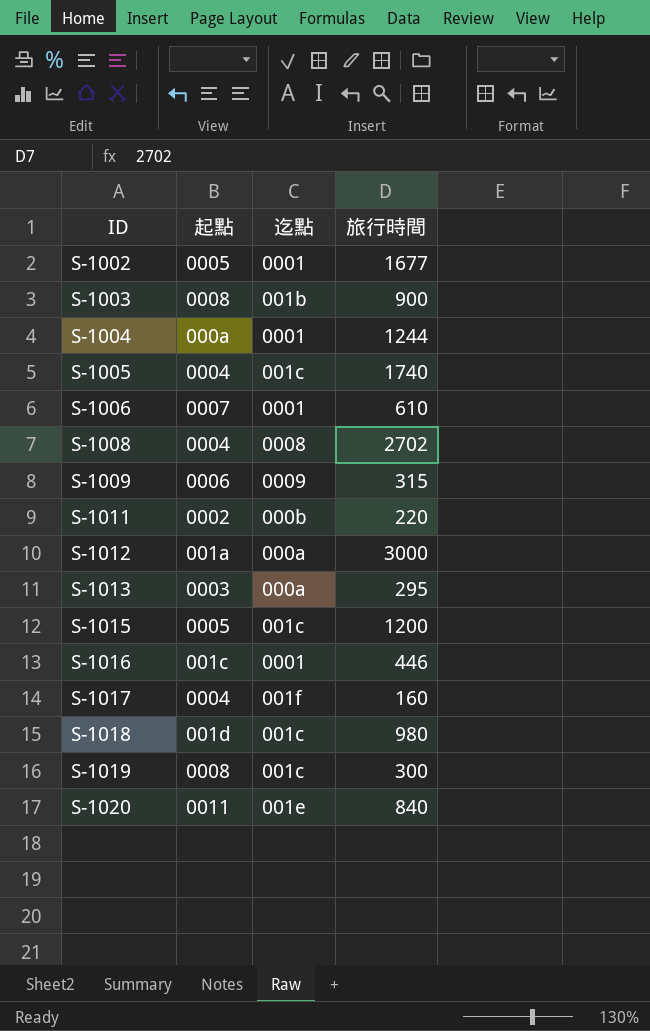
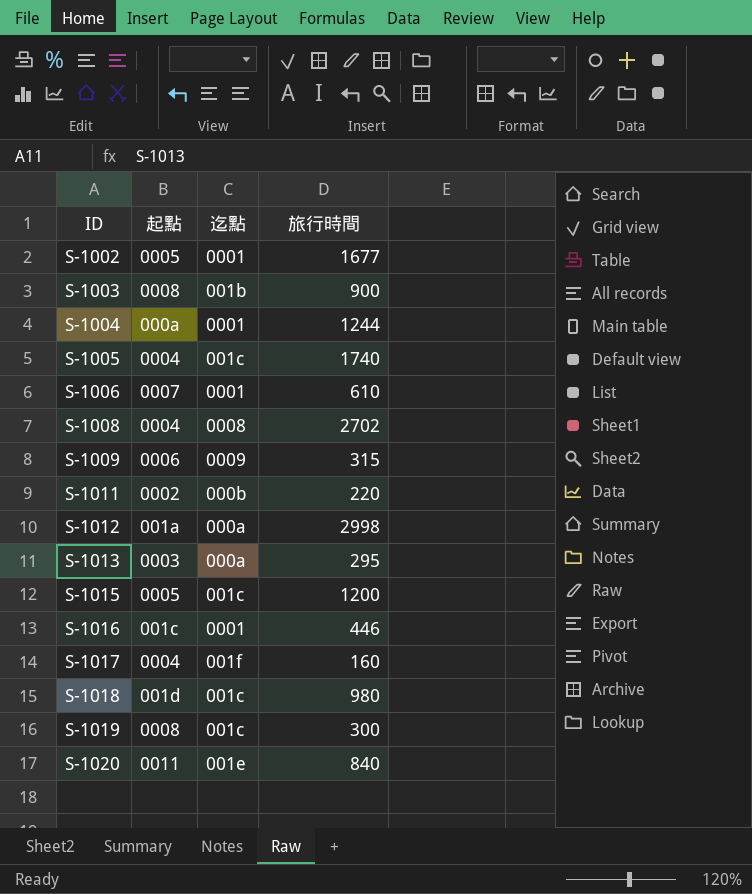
S-1012 | 旅行時間: 3000 -> 2998

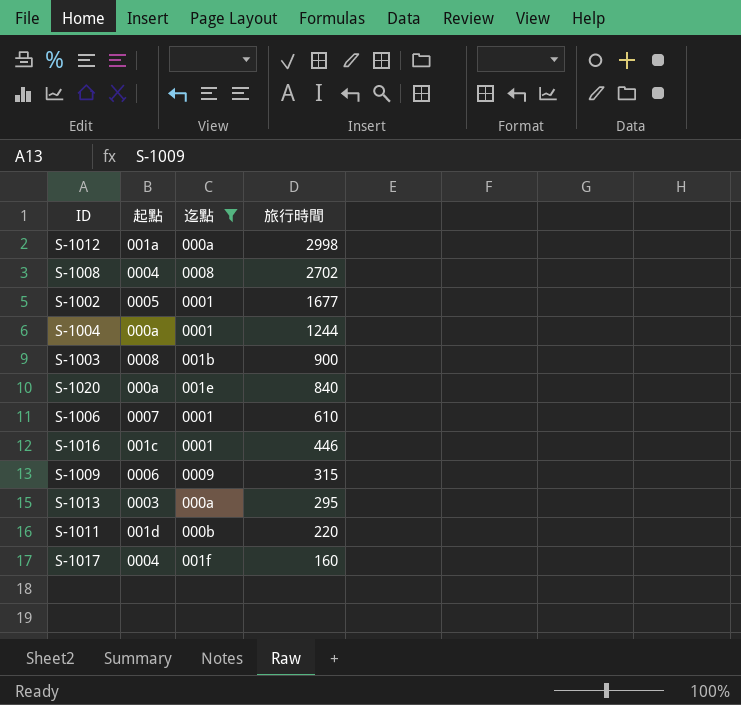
filter: none -> 迄點 != 001c
row order: ID ascending -> 旅行時間 descending
S-1020 | 起點: 0011 -> 000a
S-1011 | 起點: 0002 -> 001d

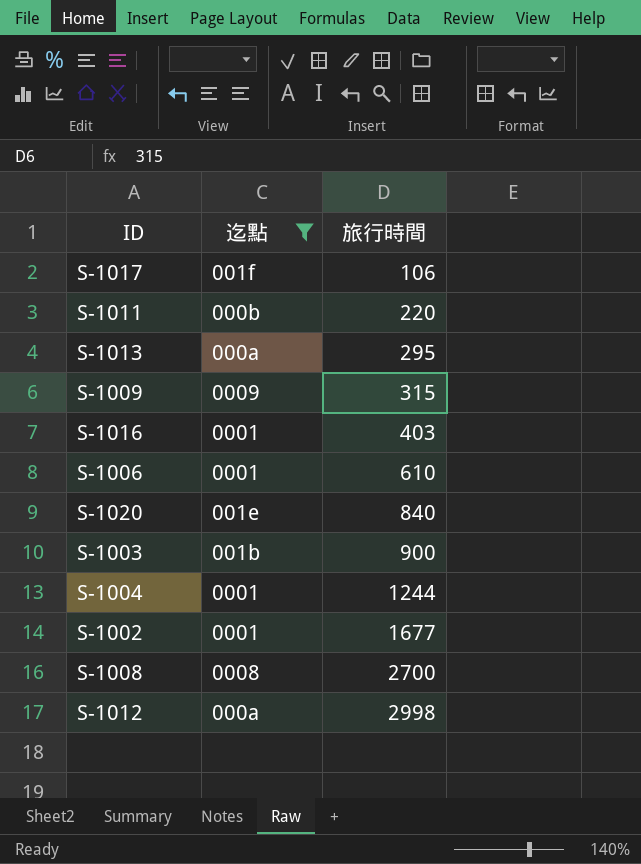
row order: 旅行時間 descending -> 旅行時間 ascending
column 起點 | position: 2 -> none
S-1017 | 旅行時間: 160 -> 106
S-1016 | 旅行時間: 446 -> 403
S-1008 | 旅行時間: 2702 -> 2700

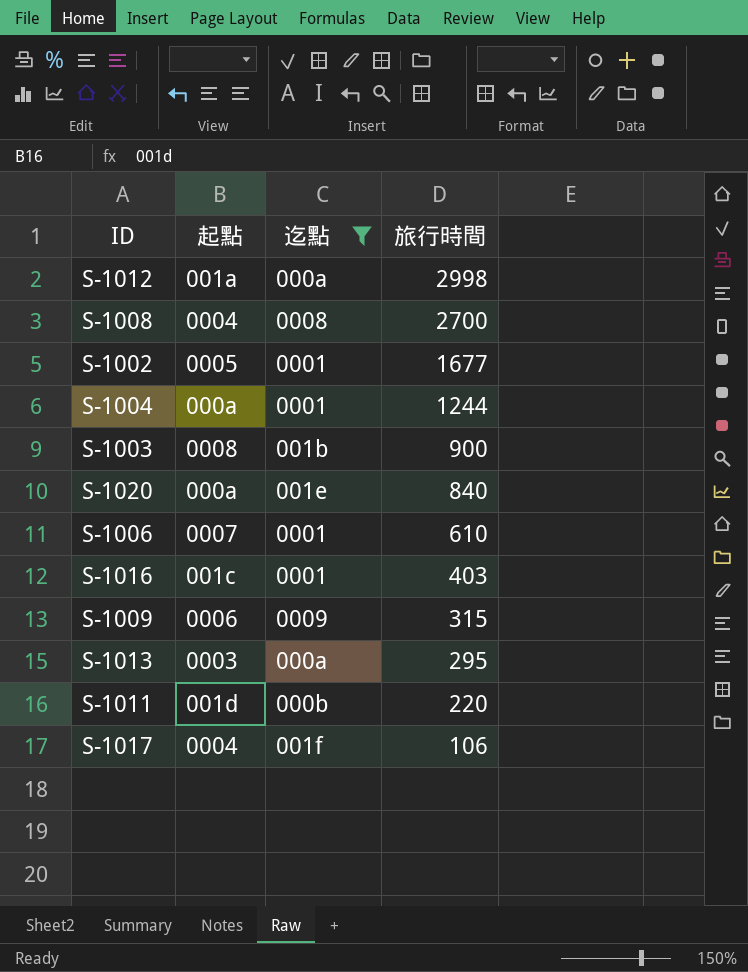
row order: 旅行時間 ascending -> 旅行時間 descending
column 起點 | position: none -> 2

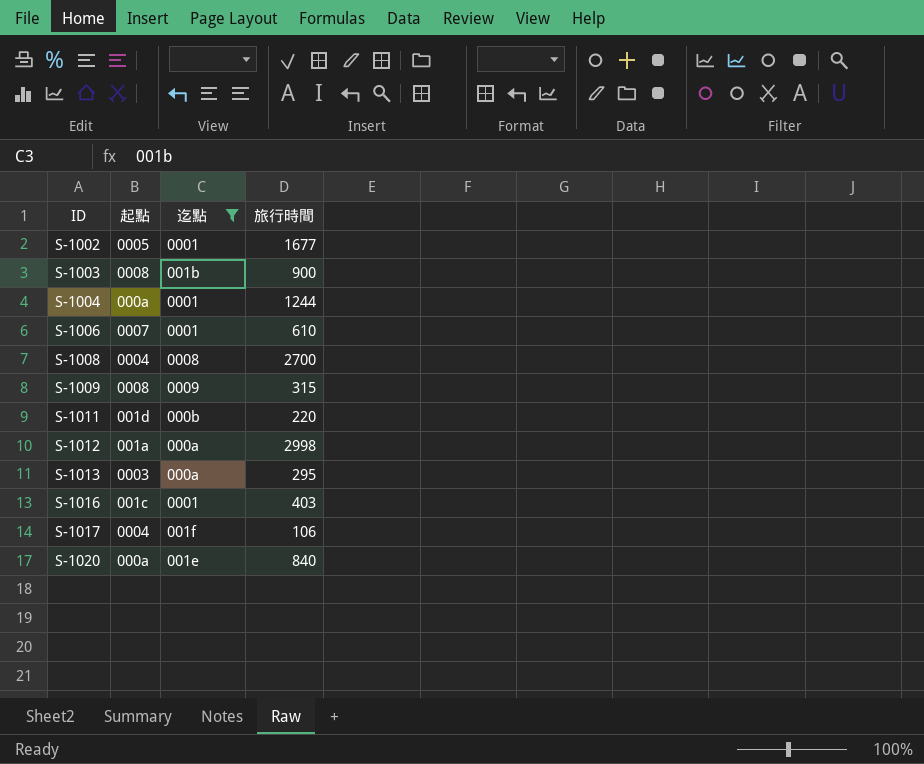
row order: 旅行時間 descending -> ID ascending
S-1009 | 起點: 0006 -> 0008

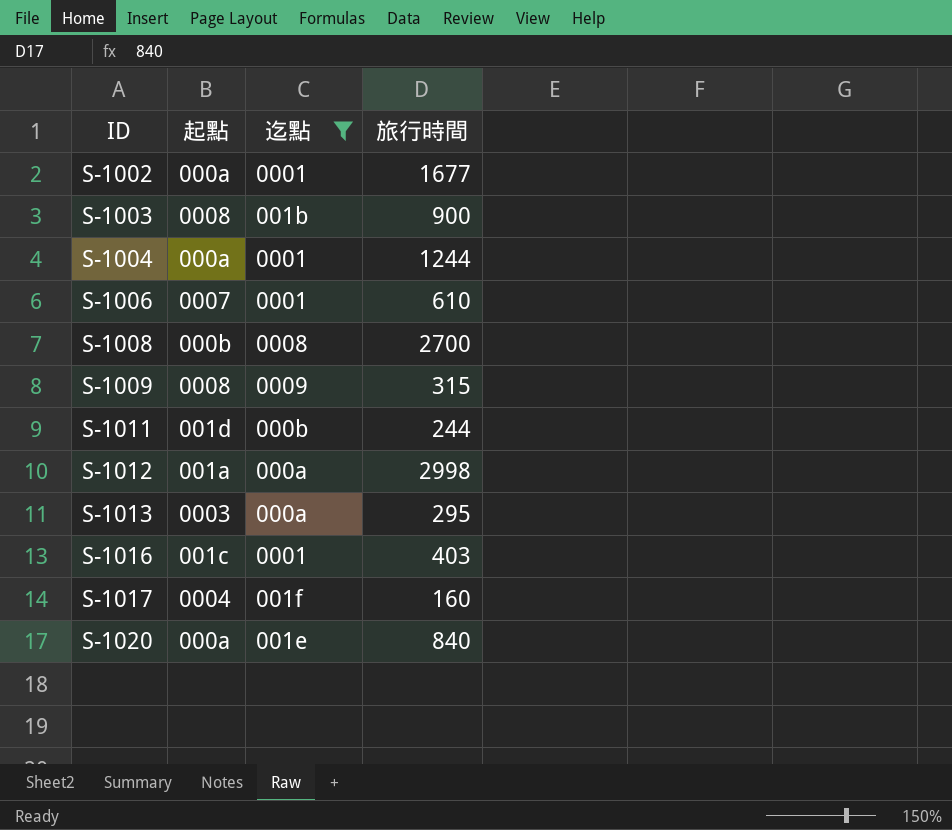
S-1002 | 起點: 0005 -> 000a
S-1008 | 起點: 0004 -> 000b
S-1011 | 旅行時間: 220 -> 244
S-1017 | 旅行時間: 106 -> 160

